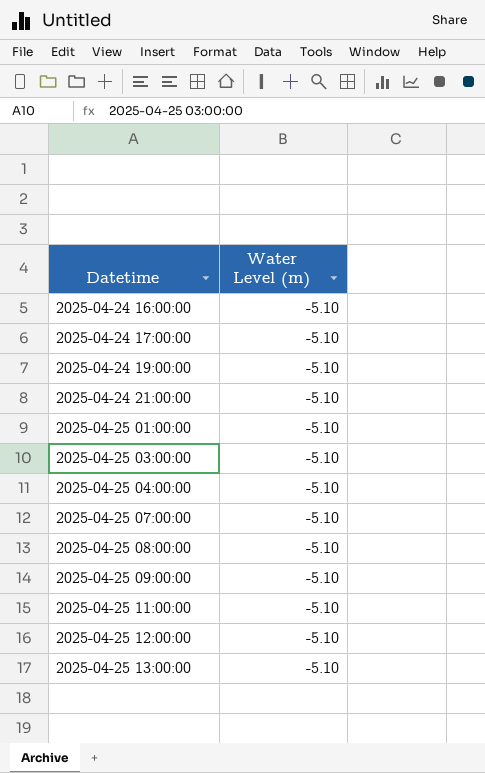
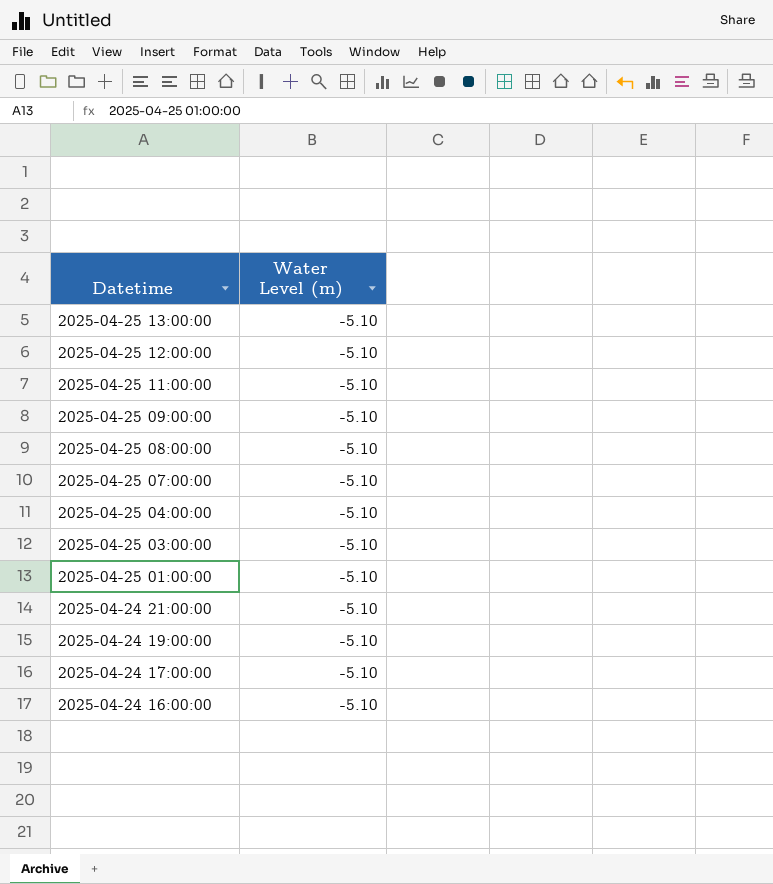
row order: Datetime ascending -> Datetime descending

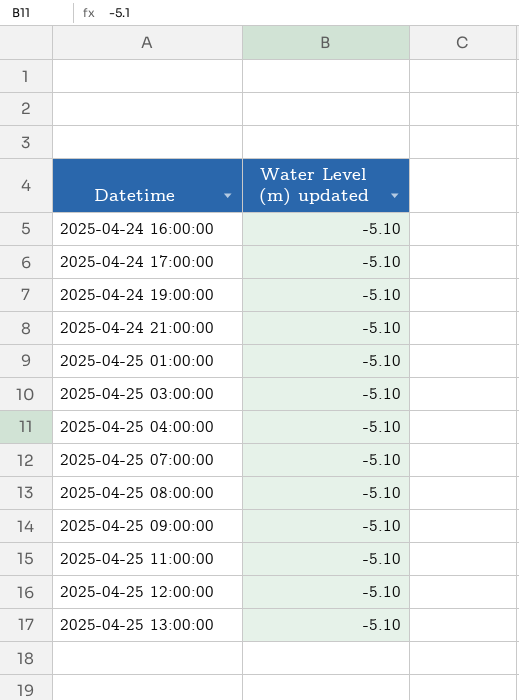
row order: Datetime descending -> Datetime ascending
column name: Water Level (m) -> Water Level (m) updated

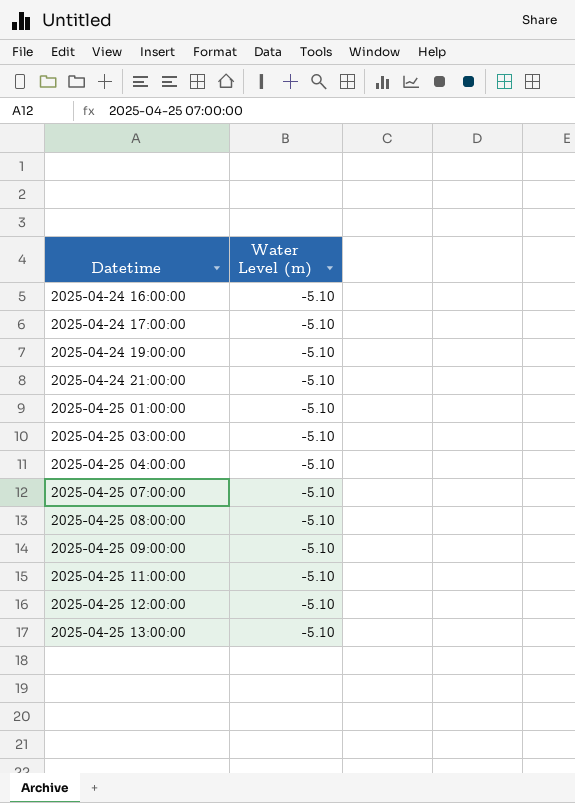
column name: Water Level (m) updated -> Water Level (m)

